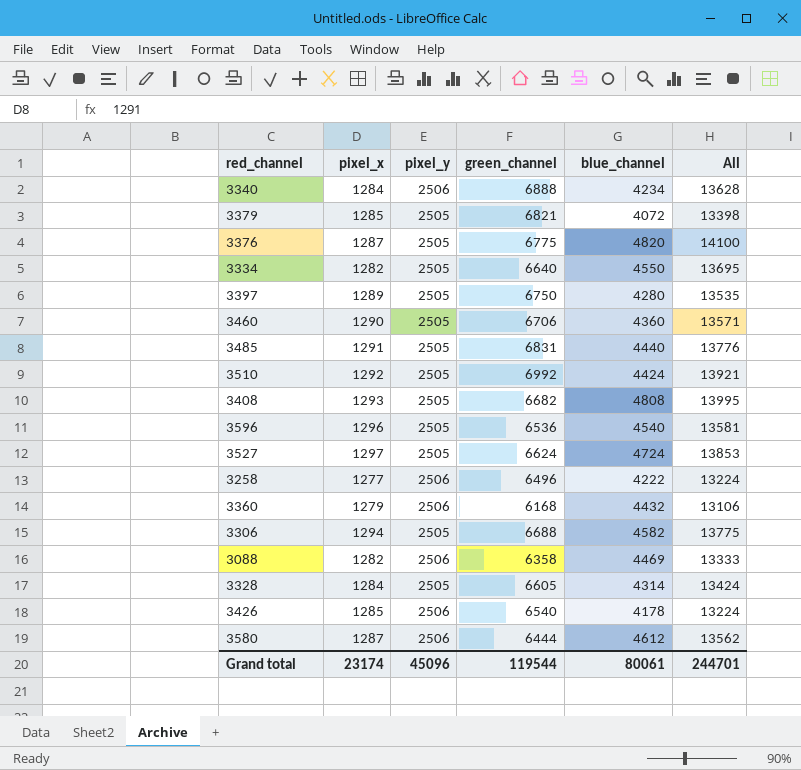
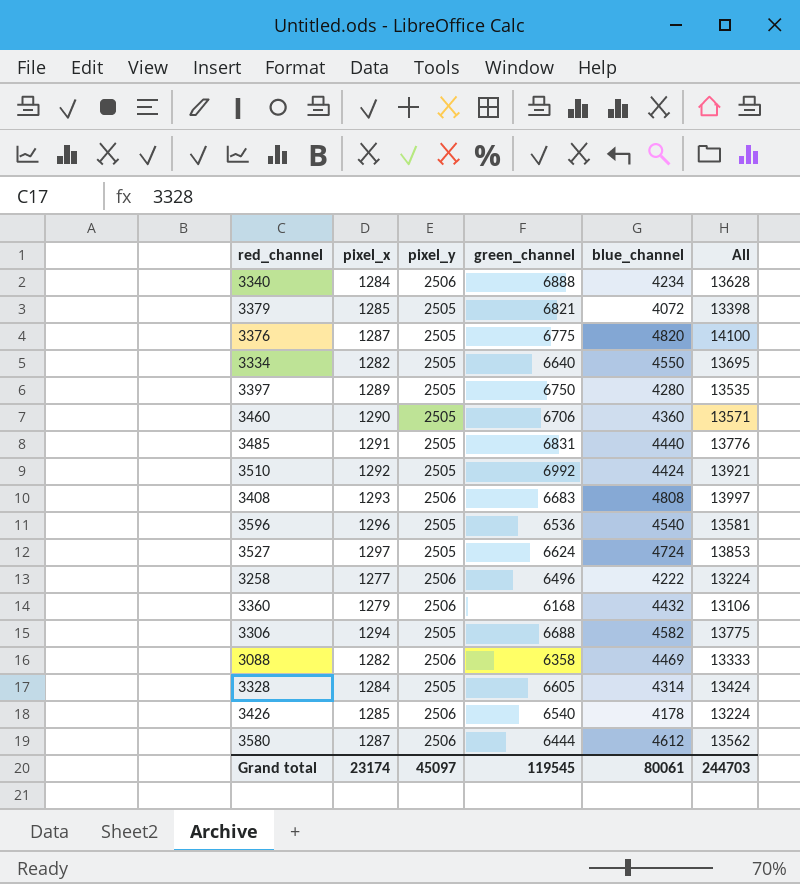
3408 | pixel_y: 2505 -> 2506
3408 | green_channel: 6682 -> 6683
3408 | All: 13995 -> 13997
Grand total | pixel_y: 45096 -> 45097
Grand total | green_channel: 119544 -> 119545
Grand total | All: 244701 -> 244703

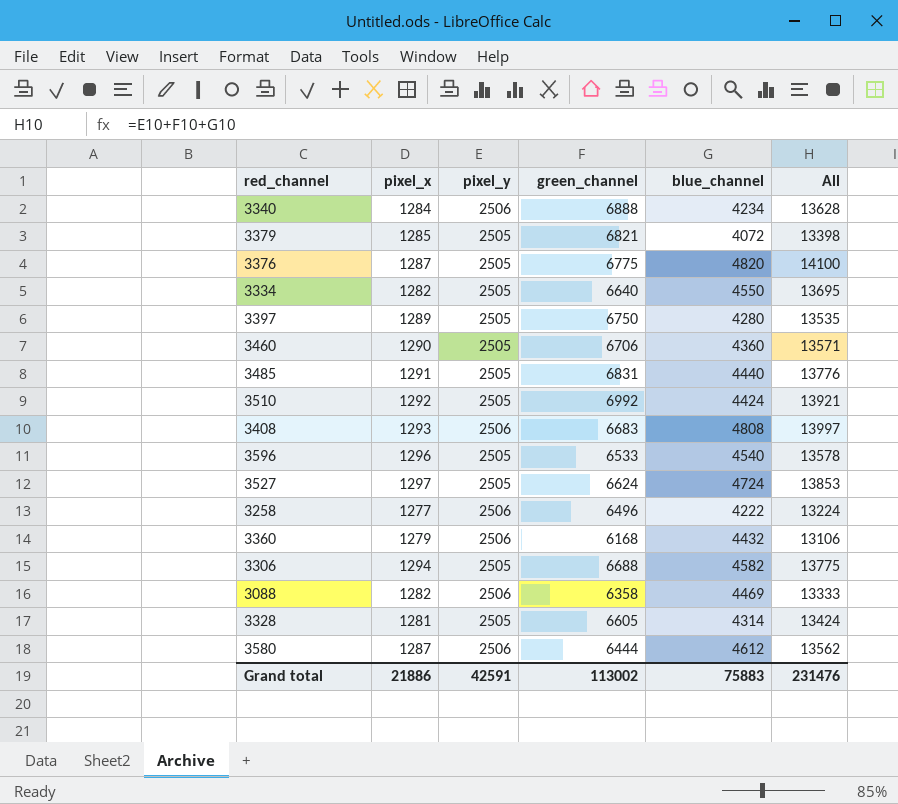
row 3426: 1285 | 2506 | 6540 | 4178 | 13224 -> none
3596 | green_channel: 6536 -> 6533
3596 | All: 13581 -> 13578
3328 | pixel_x: 1284 -> 1281
Grand total | pixel_x: 23174 -> 21886
Grand total | pixel_y: 45097 -> 42591
Grand total | green_channel: 119545 -> 113002
Grand total | blue_channel: 80061 -> 75883
Grand total | All: 244703 -> 231476

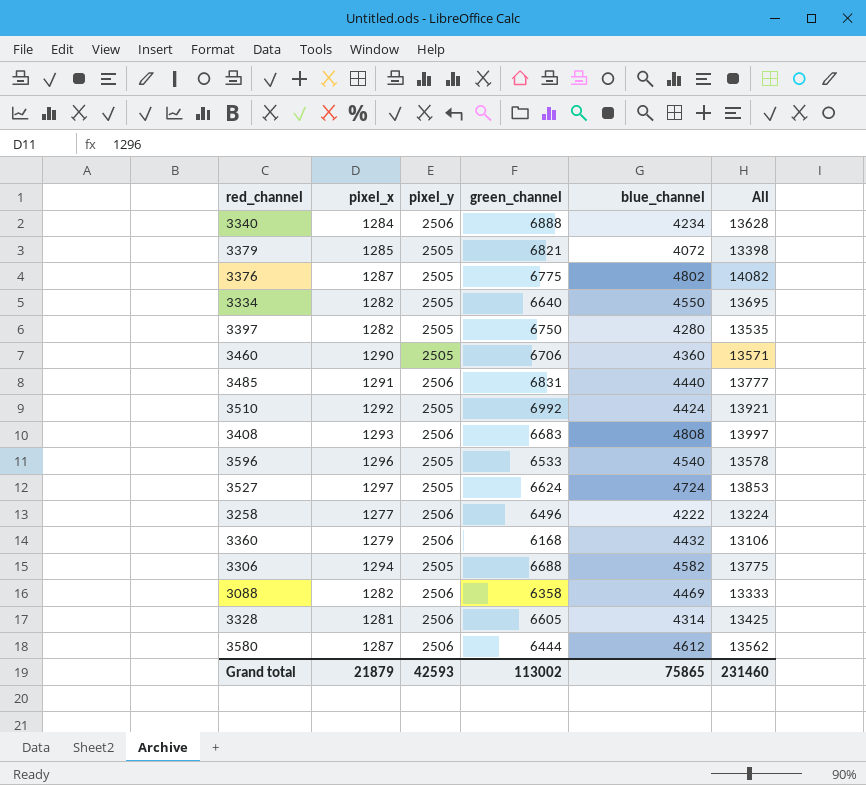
3376 | blue_channel: 4820 -> 4802
3376 | All: 14100 -> 14082
3397 | pixel_x: 1289 -> 1282
3485 | pixel_y: 2505 -> 2506
3485 | All: 13776 -> 13777
3328 | pixel_y: 2505 -> 2506
3328 | All: 13424 -> 13425
Grand total | pixel_x: 21886 -> 21879
Grand total | pixel_y: 42591 -> 42593
Grand total | blue_channel: 75883 -> 75865
Grand total | All: 231476 -> 231460

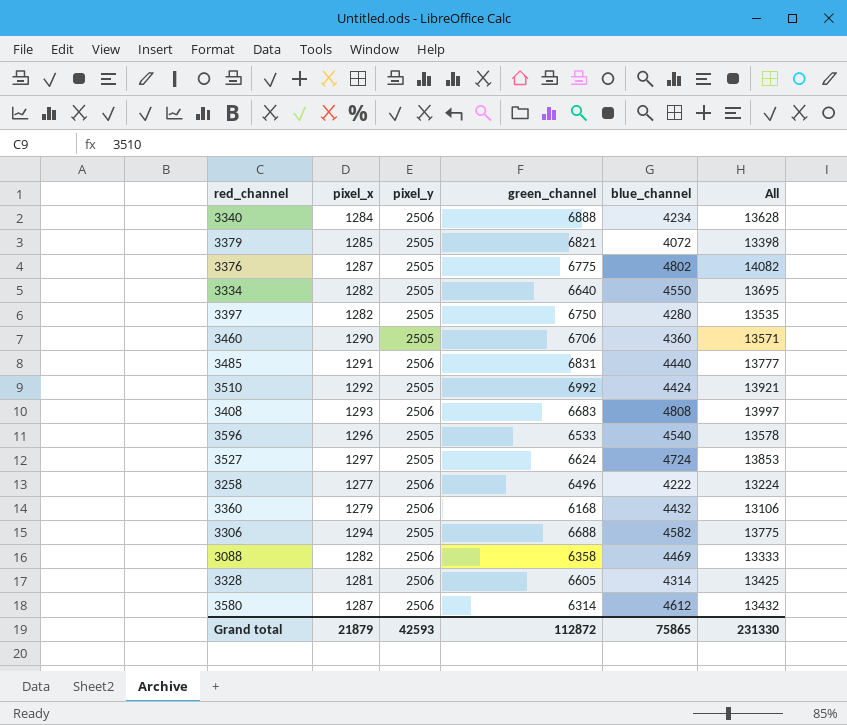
3580 | green_channel: 6444 -> 6314
3580 | All: 13562 -> 13432
Grand total | green_channel: 113002 -> 112872
Grand total | All: 231460 -> 231330

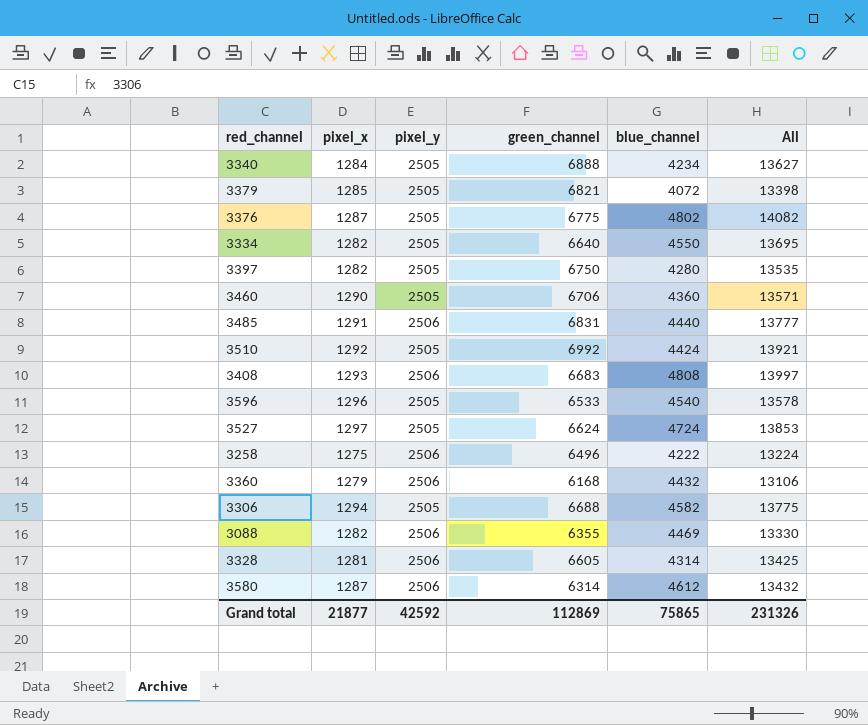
3340 | pixel_y: 2506 -> 2505
3340 | All: 13628 -> 13627
3258 | pixel_x: 1277 -> 1275
3088 | green_channel: 6358 -> 6355
3088 | All: 13333 -> 13330
Grand total | pixel_x: 21879 -> 21877
Grand total | pixel_y: 42593 -> 42592
Grand total | green_channel: 112872 -> 112869
Grand total | All: 231330 -> 231326

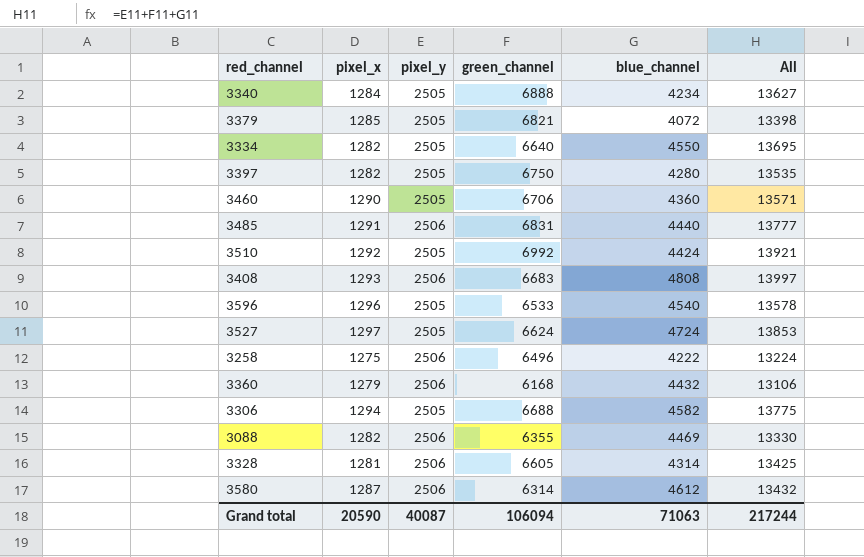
row 3376: 1287 | 2505 | 6775 | 4802 | 14082 -> none
Grand total | pixel_x: 21877 -> 20590
Grand total | pixel_y: 42592 -> 40087
Grand total | green_channel: 112869 -> 106094
Grand total | blue_channel: 75865 -> 71063
Grand total | All: 231326 -> 217244

